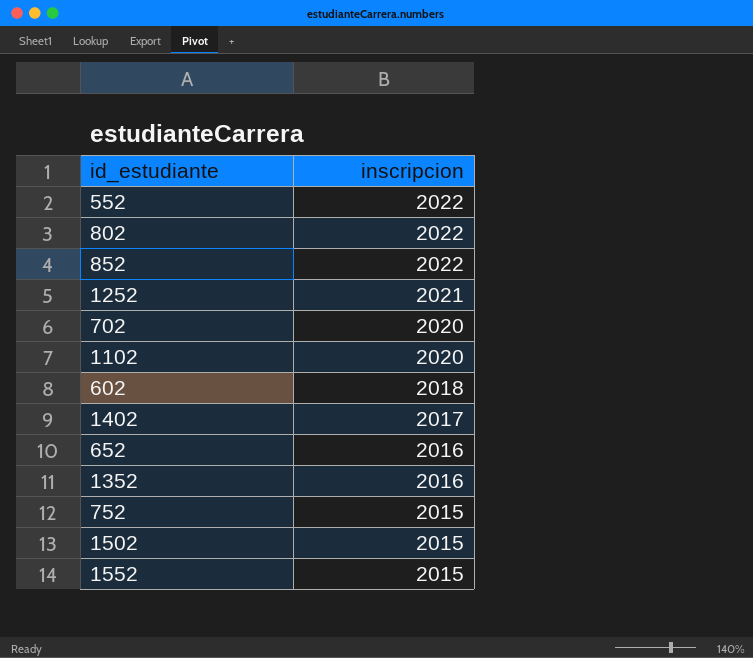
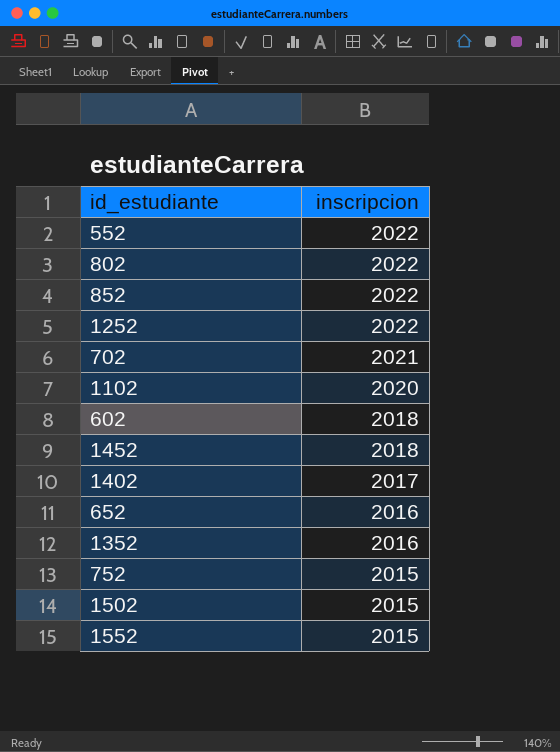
1252 | inscripcion: 2021 -> 2022
702 | inscripcion: 2020 -> 2021
row 1452: none -> 2018

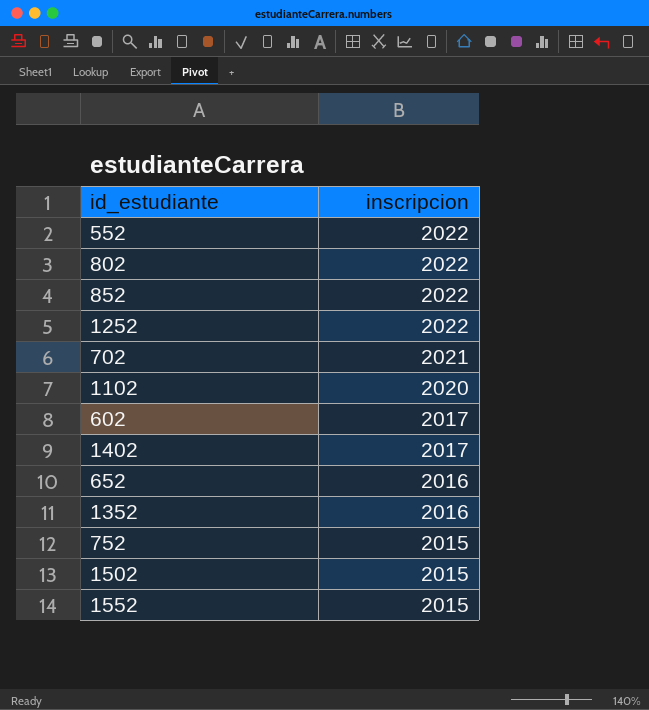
row 1452: 2018 -> none
602 | inscripcion: 2018 -> 2017

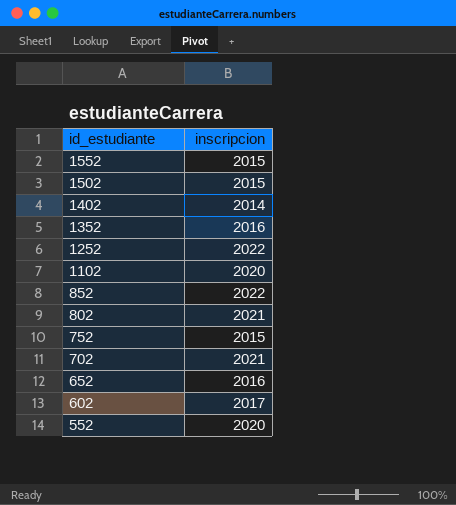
row order: inscripcion descending -> id_estudiante descending
1402 | inscripcion: 2017 -> 2014
802 | inscripcion: 2022 -> 2021
552 | inscripcion: 2022 -> 2020

